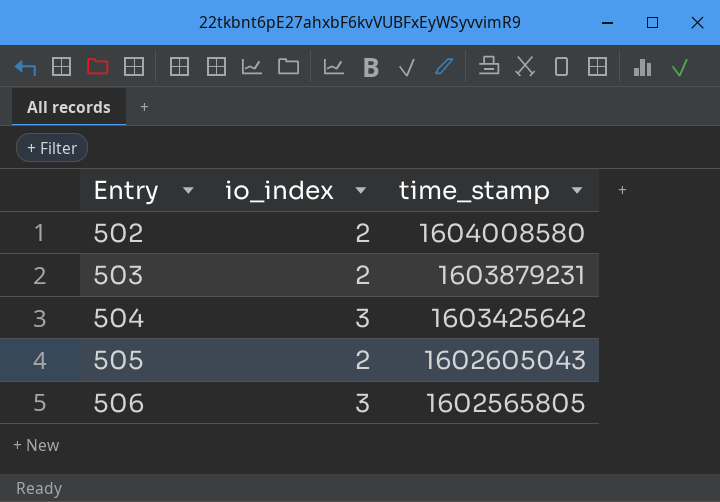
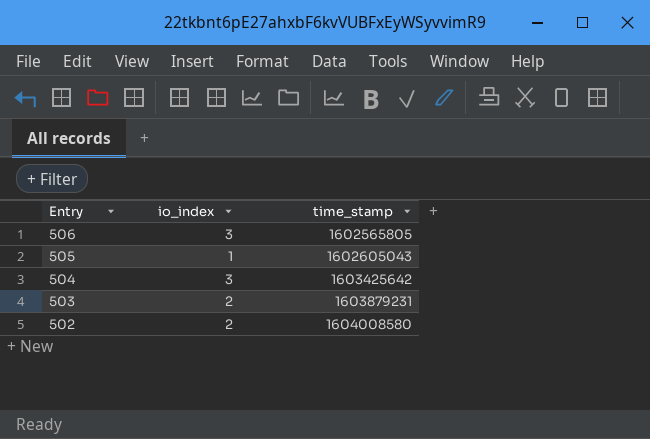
row order: Entry ascending -> Entry descending
505 | io_index: 2 -> 1

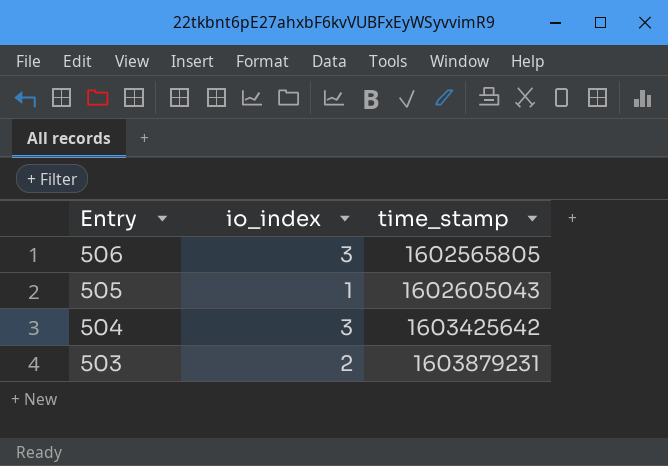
row 502: 2 | 1604008580 -> none

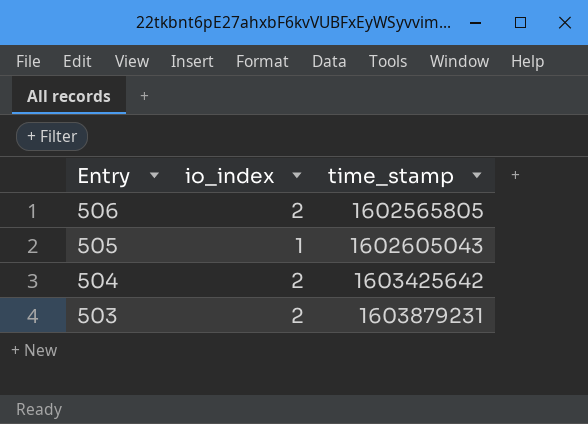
506 | io_index: 3 -> 2
504 | io_index: 3 -> 2

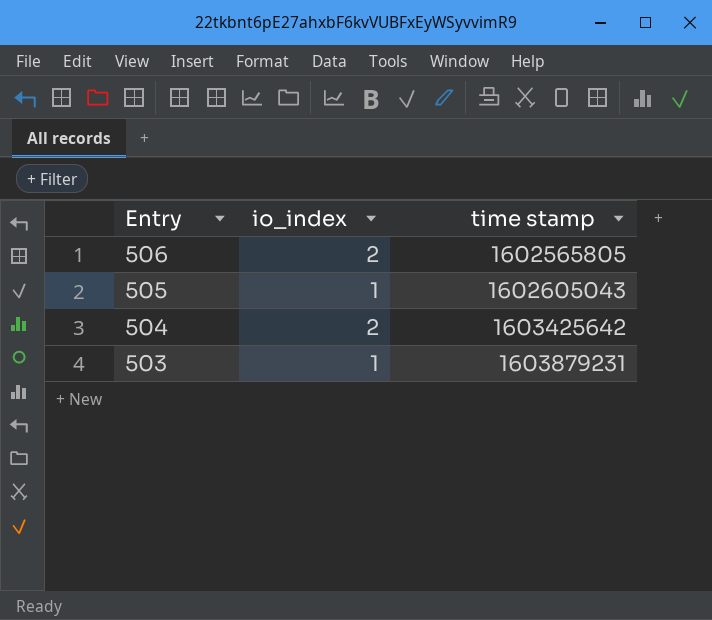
column name: time_stamp -> time stamp
503 | io_index: 2 -> 1

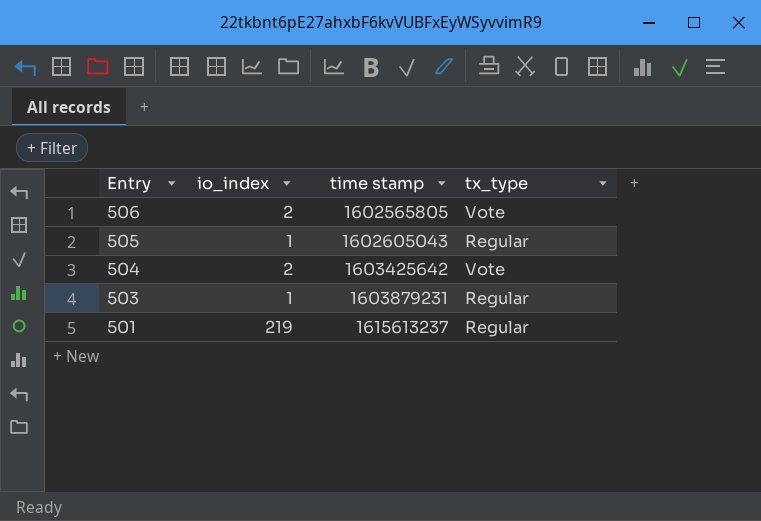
column tx_type | position: none -> 4
row 501: none -> 219 | 1615613237 | Regular

